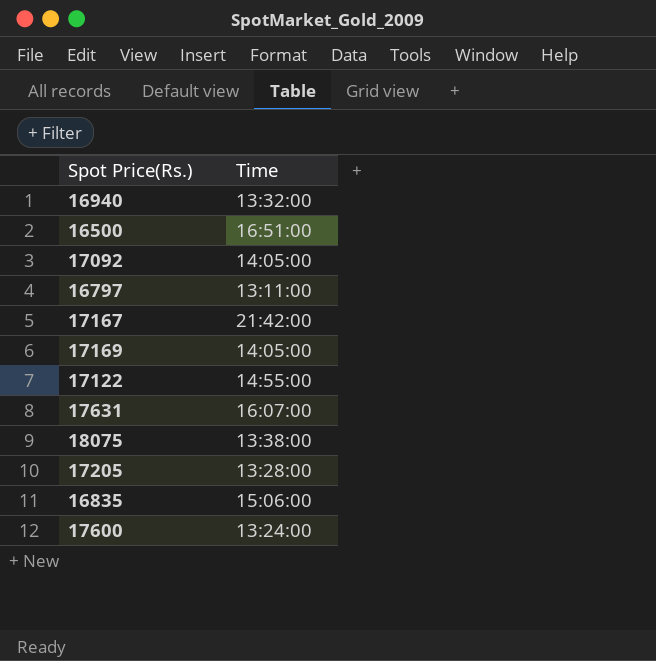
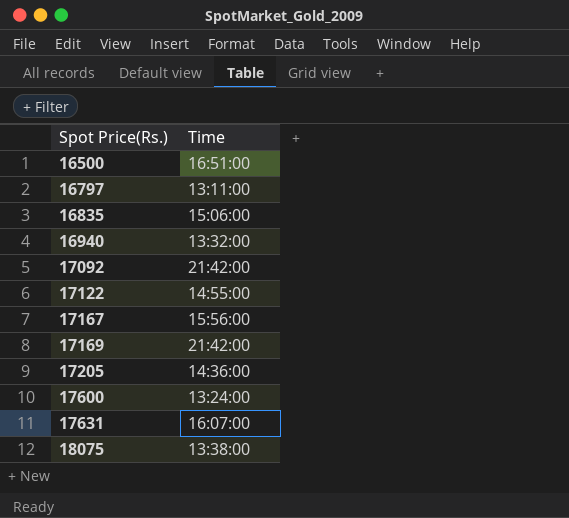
row order: none -> Spot Price(Rs.) ascending
17092 | Time: 14:05:00 -> 21:42:00
17167 | Time: 21:42:00 -> 15:56:00
17169 | Time: 14:05:00 -> 21:42:00
17205 | Time: 13:28:00 -> 14:36:00

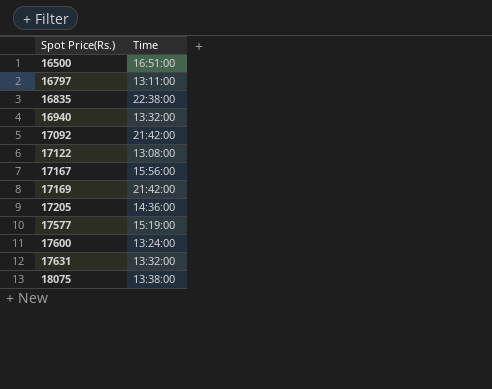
16835 | Time: 15:06:00 -> 22:38:00
17122 | Time: 14:55:00 -> 13:08:00
row 17577: none -> 15:19:00
17631 | Time: 16:07:00 -> 13:32:00

